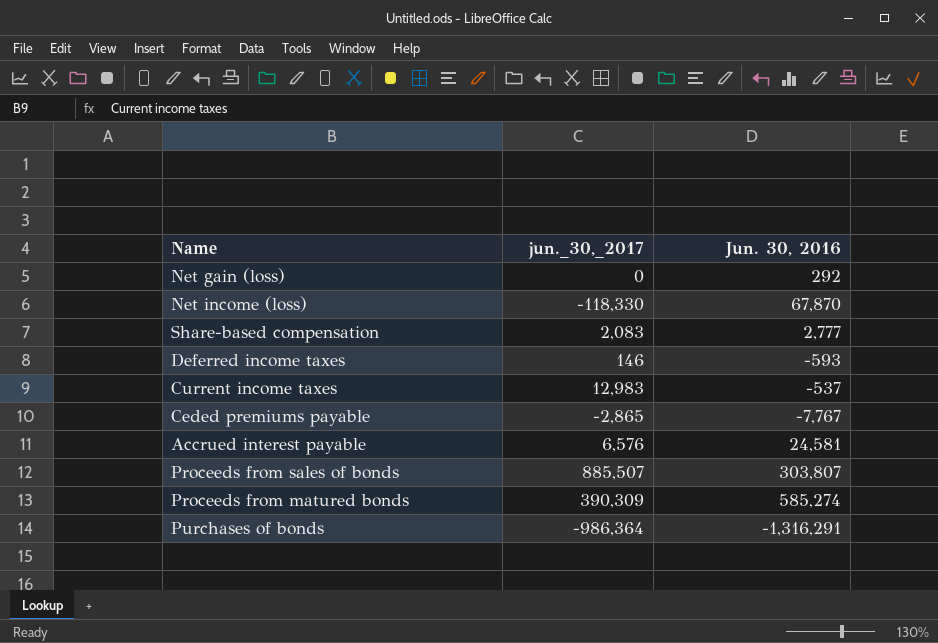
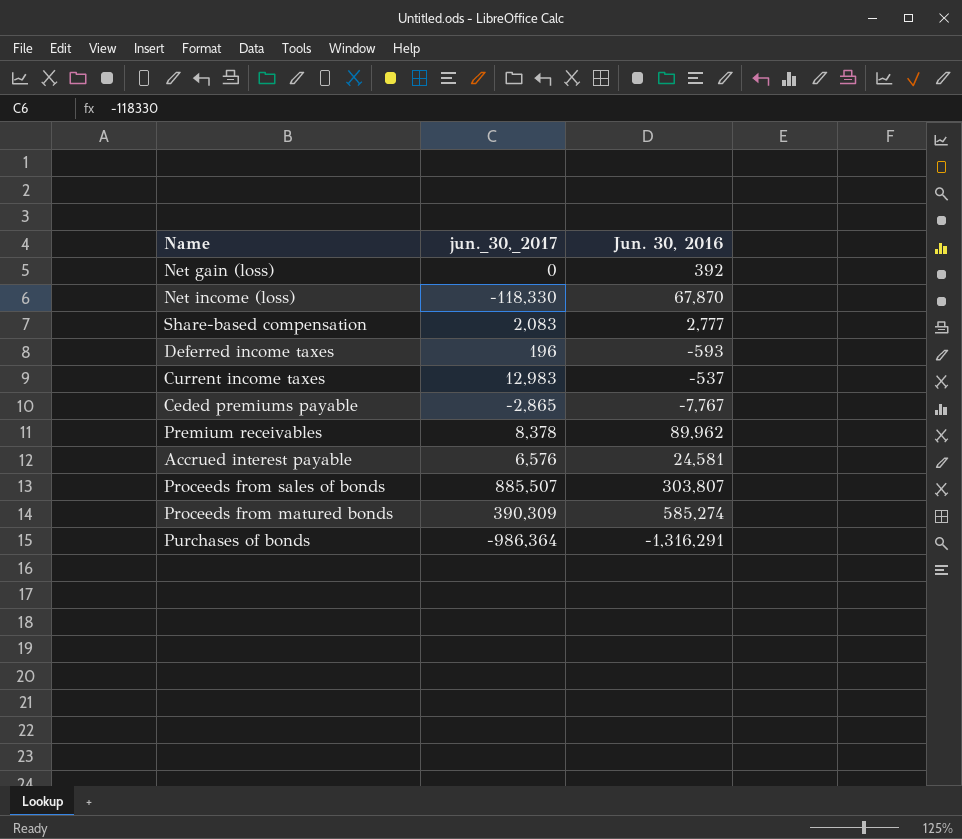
Net gain (loss) | Jun. 30, 2016: 292 -> 392
Deferred income taxes | jun._30,_2017: 146 -> 196
row Premium receivables: none -> 8,378 | 89,962

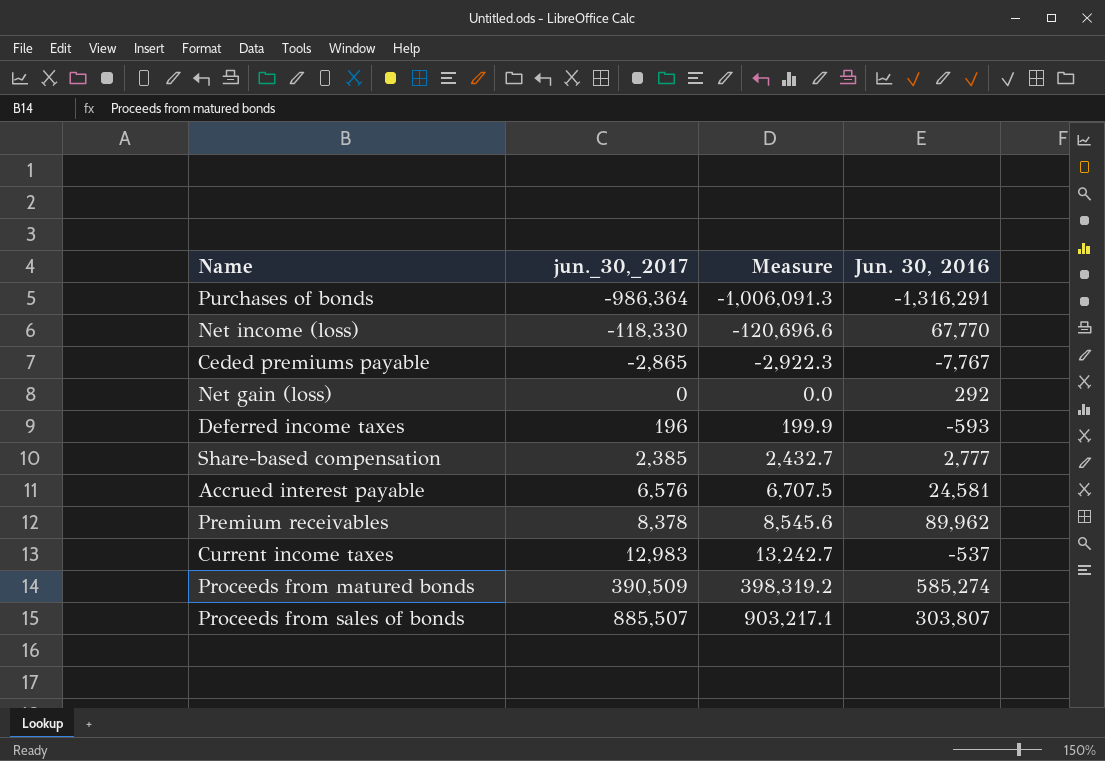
row order: none -> jun._30,_2017 ascending
column Measure | formula: none -> [jun._30,_2017] * 1.02
Net income (loss) | Jun. 30, 2016: 67,870 -> 67,770
Net gain (loss) | Jun. 30, 2016: 392 -> 292
Share-based compensation | jun._30,_2017: 2,083 -> 2,385
Proceeds from matured bonds | jun._30,_2017: 390,309 -> 390,509

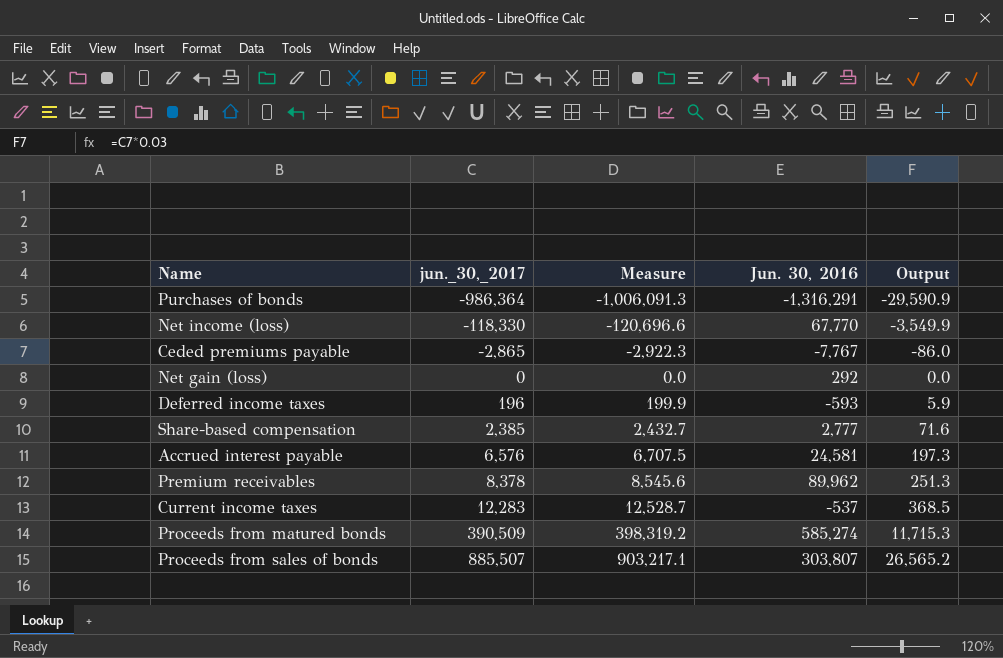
column Output | formula: none -> [jun._30,_2017] * 0.03
Current income taxes | jun._30,_2017: 12,983 -> 12,283
Current income taxes | Measure: 13,242.7 -> 12,528.7

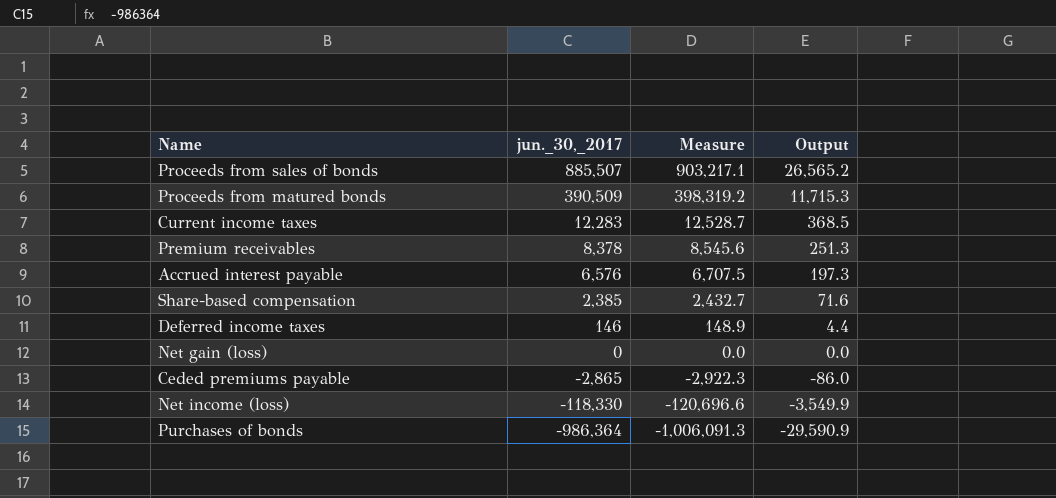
row order: jun._30,_2017 ascending -> jun._30,_2017 descending
column Jun. 30, 2016 | position: 4 -> none
Deferred income taxes | jun._30,_2017: 196 -> 146
Deferred income taxes | Measure: 199.9 -> 148.9
Deferred income taxes | Output: 5.9 -> 4.4

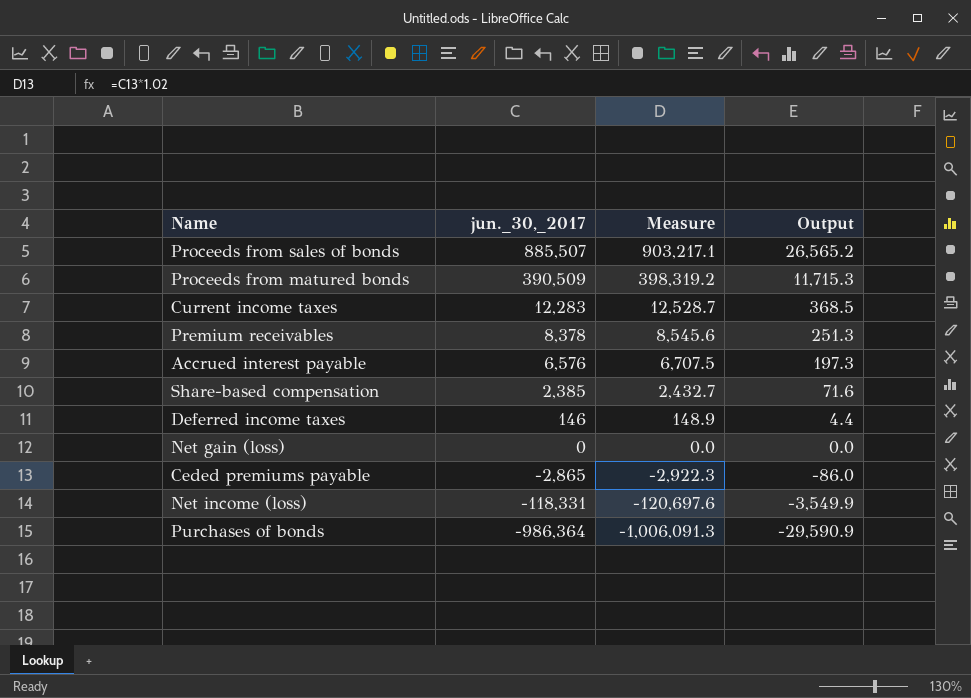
Net income (loss) | jun._30,_2017: -118,330 -> -118,331
Net income (loss) | Measure: -120,696.6 -> -120,697.6

